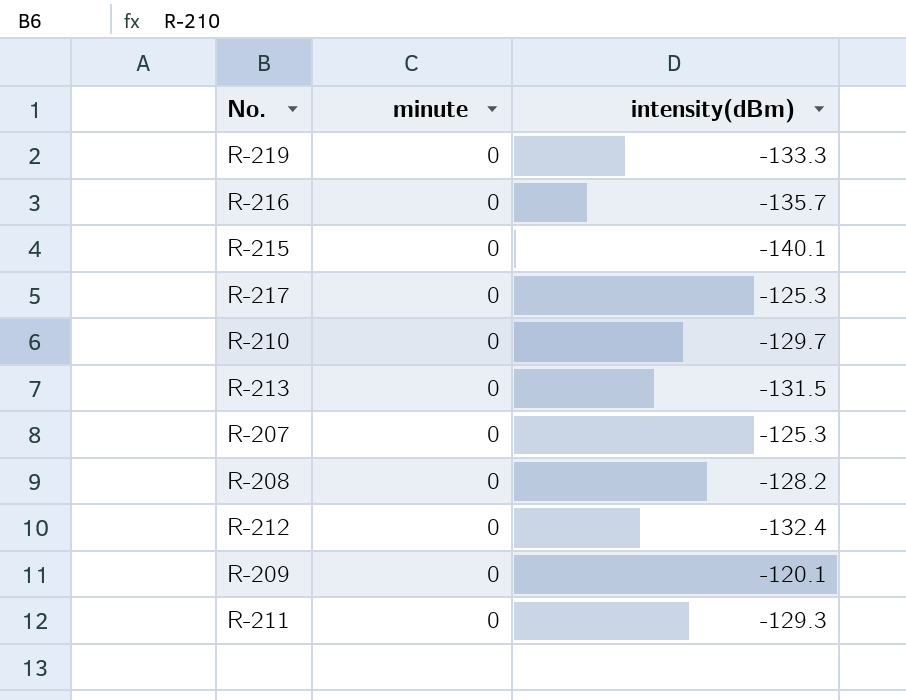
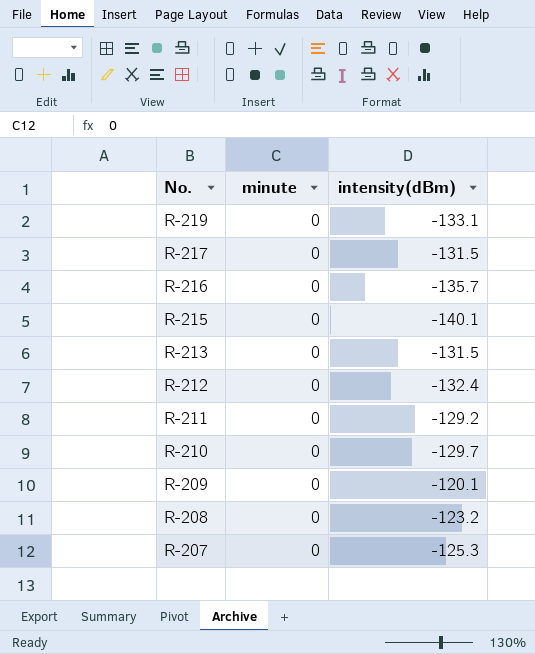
row order: none -> No. descending
R-219 | intensity(dBm): -133.3 -> -133.1
R-217 | intensity(dBm): -125.3 -> -131.5
R-211 | intensity(dBm): -129.3 -> -129.2
R-208 | intensity(dBm): -128.2 -> -123.2

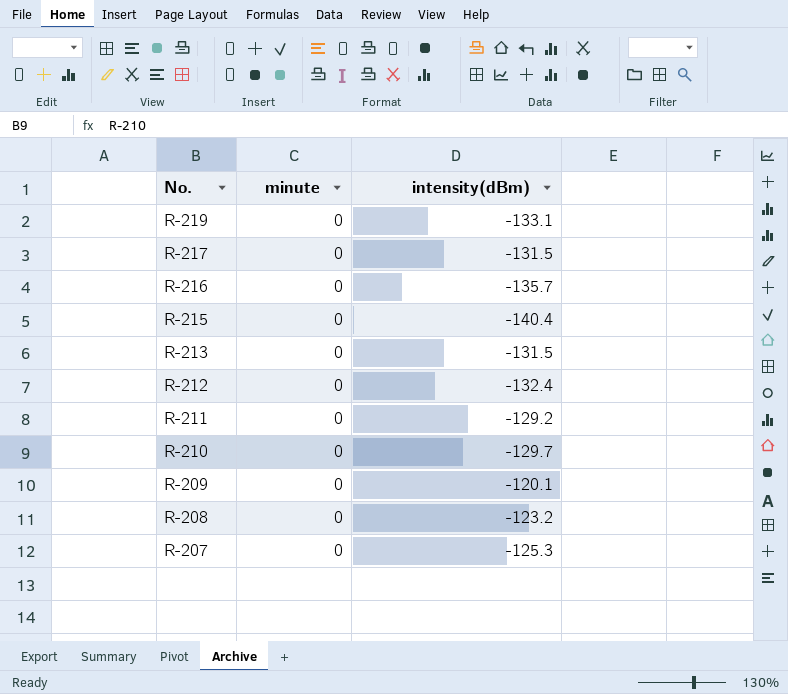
R-215 | intensity(dBm): -140.1 -> -140.4

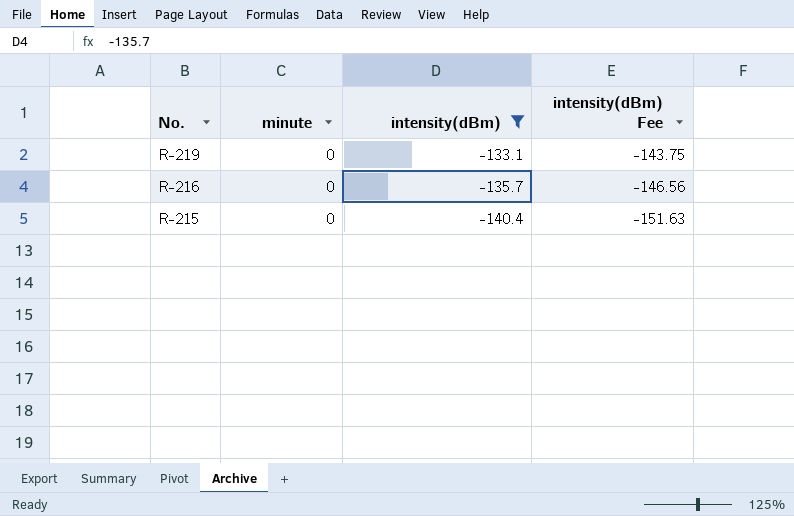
filter: none -> intensity(dBm) <= -133.1
column intensity(dBm) Fee | formula: none -> [intensity(dBm)] * 1.08

